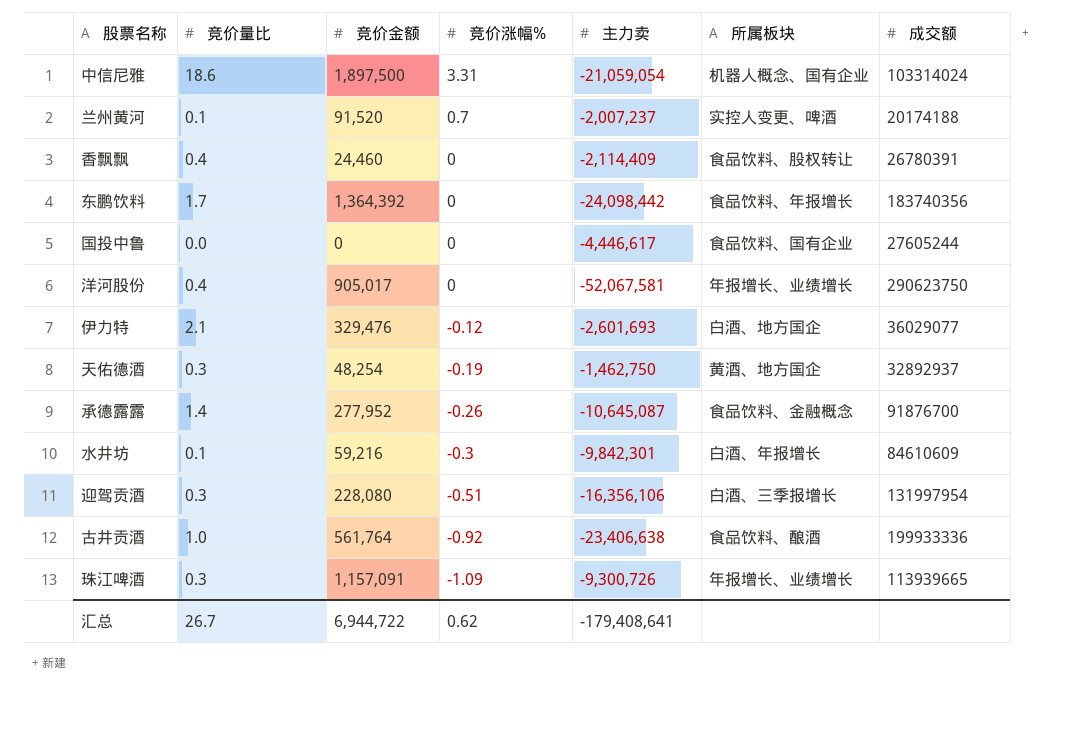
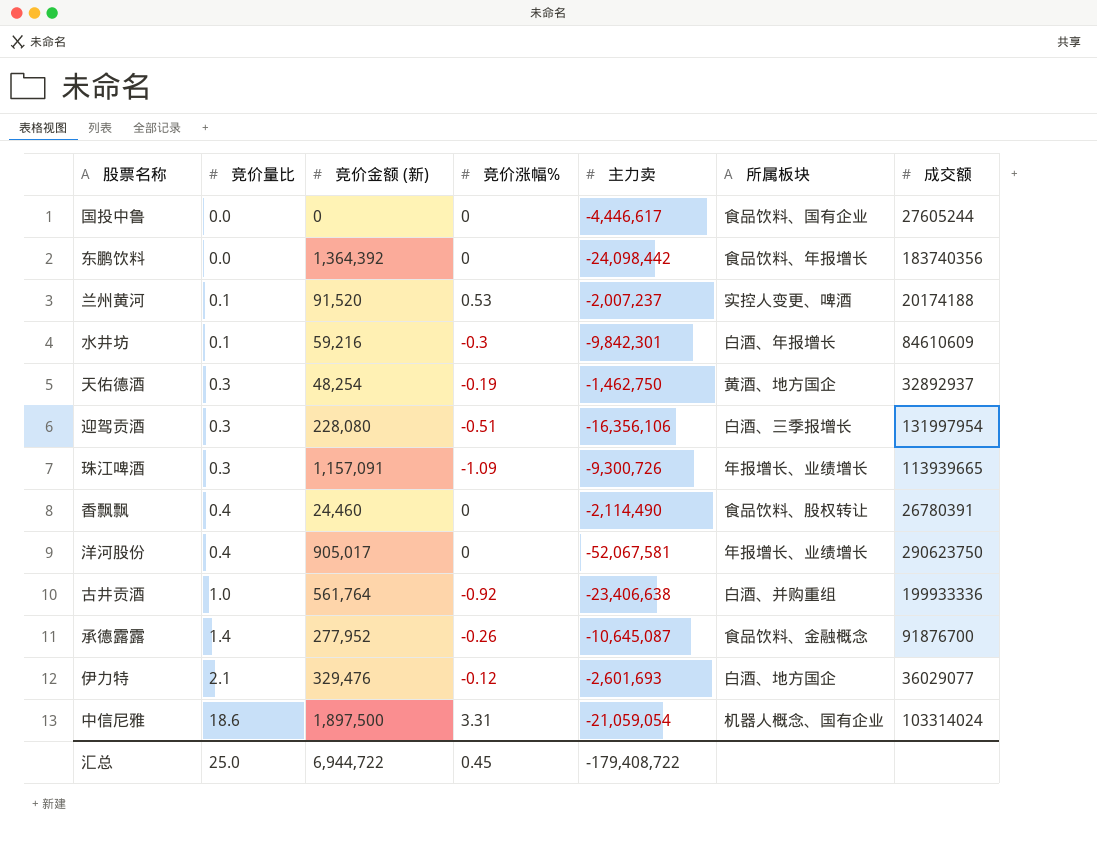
row order: 竞价涨幅% descending -> 竞价量比 ascending
column name: 竞价金额 -> 竞价金额 (新)
东鹏饮料 | 竞价量比: 1.7 -> 0.0
兰州黄河 | 竞价涨幅%: 0.7 -> 0.53
香飘飘 | 主力卖: -2,114,409 -> -2,114,490
古井贡酒 | 所属板块: 食品饮料、酿酒 -> 白酒、并购重组
汇总 | 竞价量比: 26.7 -> 25.0
汇总 | 竞价涨幅%: 0.62 -> 0.45
汇总 | 主力卖: -179,408,641 -> -179,408,722

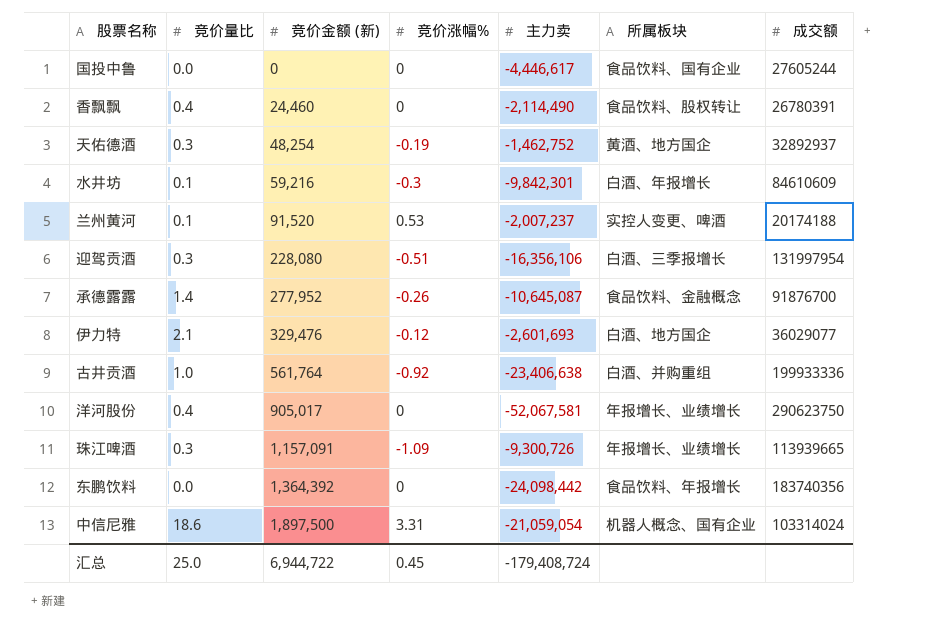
row order: 竞价量比 ascending -> 竞价金额 (新) ascending
天佑德酒 | 主力卖: -1,462,750 -> -1,462,752
汇总 | 主力卖: -179,408,722 -> -179,408,724

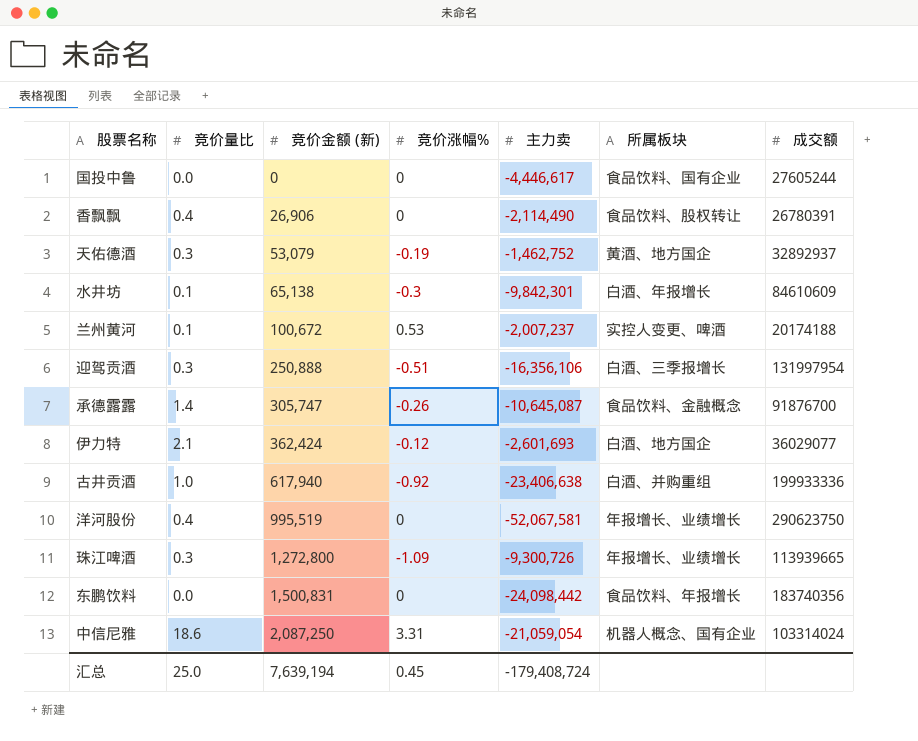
香飘飘 | 竞价金额 (新): 24,460 -> 26,906
天佑德酒 | 竞价金额 (新): 48,254 -> 53,079
水井坊 | 竞价金额 (新): 59,216 -> 65,138
兰州黄河 | 竞价金额 (新): 91,520 -> 100,672
迎驾贡酒 | 竞价金额 (新): 228,080 -> 250,888
承德露露 | 竞价金额 (新): 277,952 -> 305,747
伊力特 | 竞价金额 (新): 329,476 -> 362,424
古井贡酒 | 竞价金额 (新): 561,764 -> 617,940
洋河股份 | 竞价金额 (新): 905,017 -> 995,519
珠江啤酒 | 竞价金额 (新): 1,157,091 -> 1,272,800
东鹏饮料 | 竞价金额 (新): 1,364,392 -> 1,500,831
中信尼雅 | 竞价金额 (新): 1,897,500 -> 2,087,250
汇总 | 竞价金额 (新): 6,944,722 -> 7,639,194

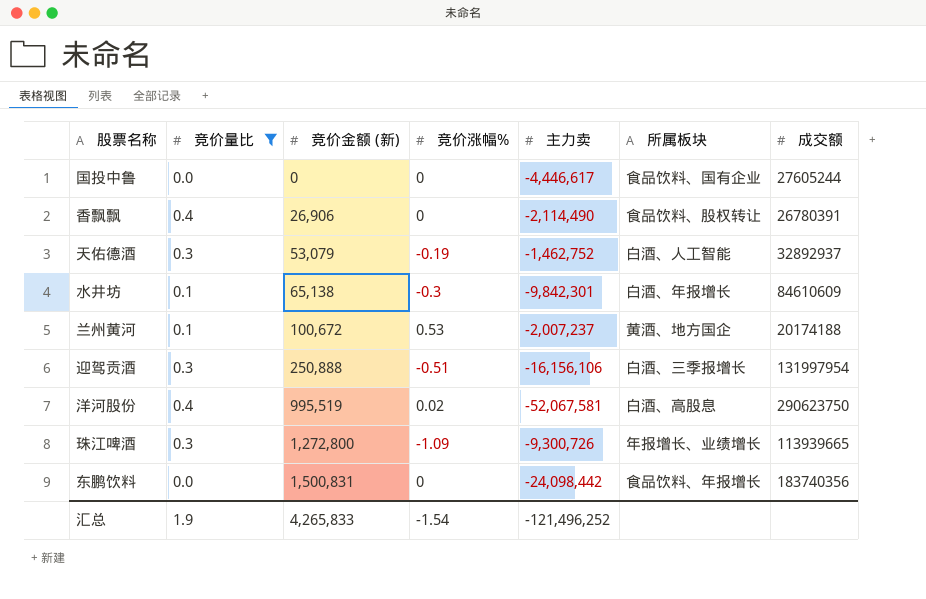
filter: none -> 竞价量比 <= 0.4
天佑德酒 | 所属板块: 黄酒、地方国企 -> 白酒、人工智能
兰州黄河 | 所属板块: 实控人变更、啤酒 -> 黄酒、地方国企
迎驾贡酒 | 主力卖: -16,356,106 -> -16,156,106
洋河股份 | 竞价涨幅%: 0 -> 0.02
洋河股份 | 所属板块: 年报增长、业绩增长 -> 白酒、高股息
汇总 | 竞价量比: 25.0 -> 1.9
汇总 | 竞价金额 (新): 7,639,194 -> 4,265,833
汇总 | 竞价涨幅%: 0.45 -> -1.54
汇总 | 主力卖: -179,408,724 -> -121,496,252

